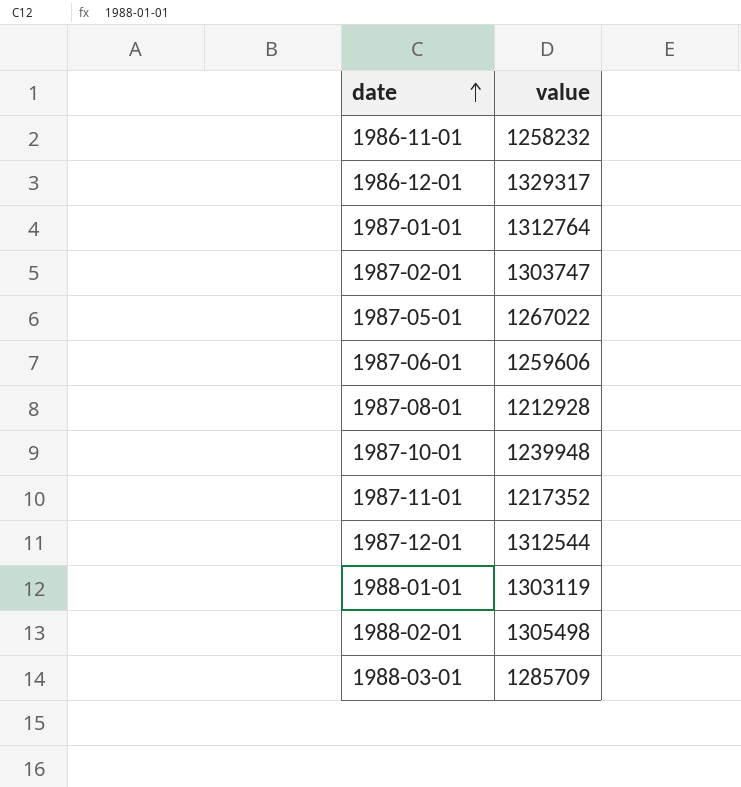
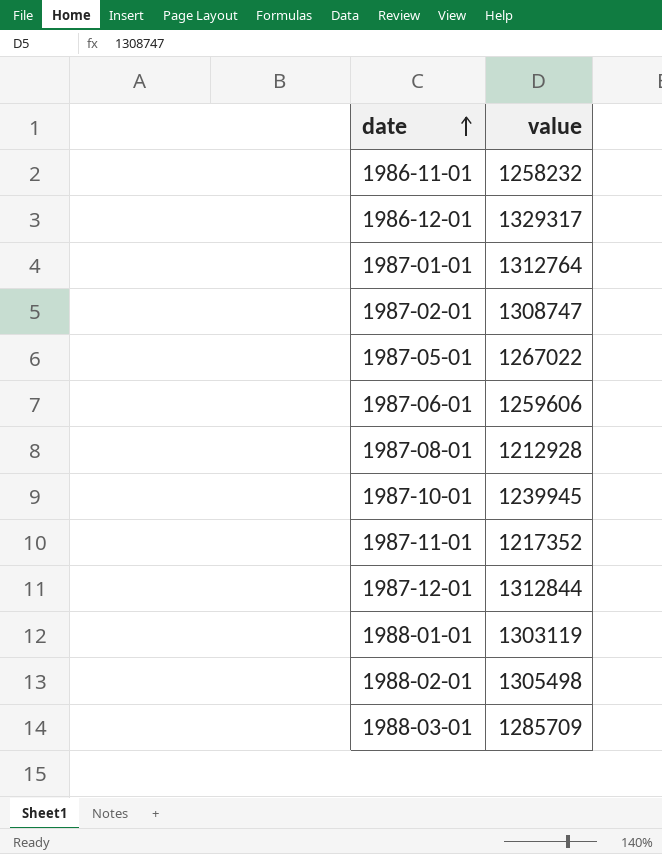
1987-02-01 | value: 1303747 -> 1308747
1987-10-01 | value: 1239948 -> 1239945
1987-12-01 | value: 1312544 -> 1312844

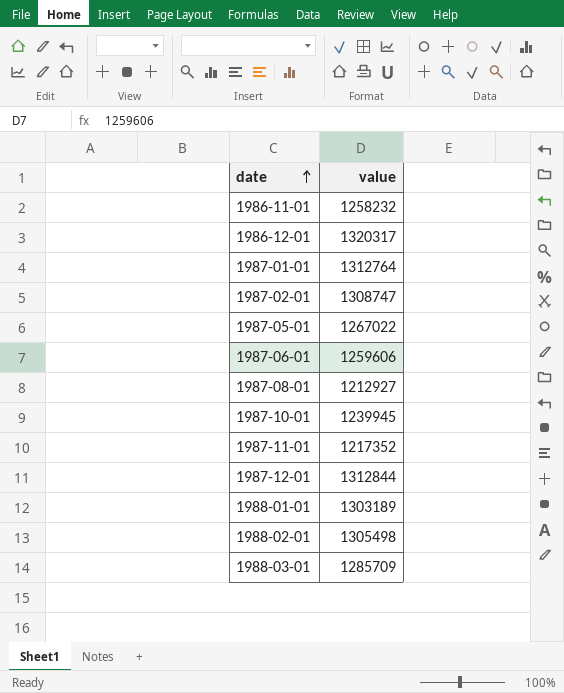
1986-12-01 | value: 1329317 -> 1320317
1987-08-01 | value: 1212928 -> 1212927
1988-01-01 | value: 1303119 -> 1303189

